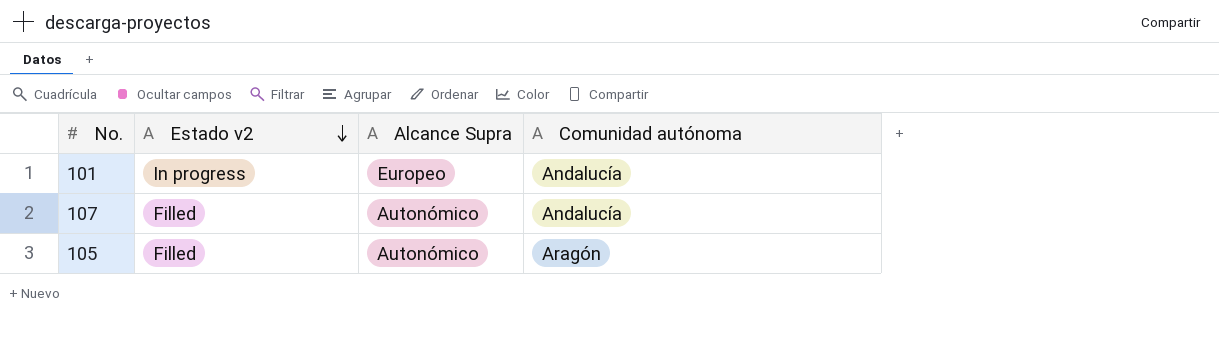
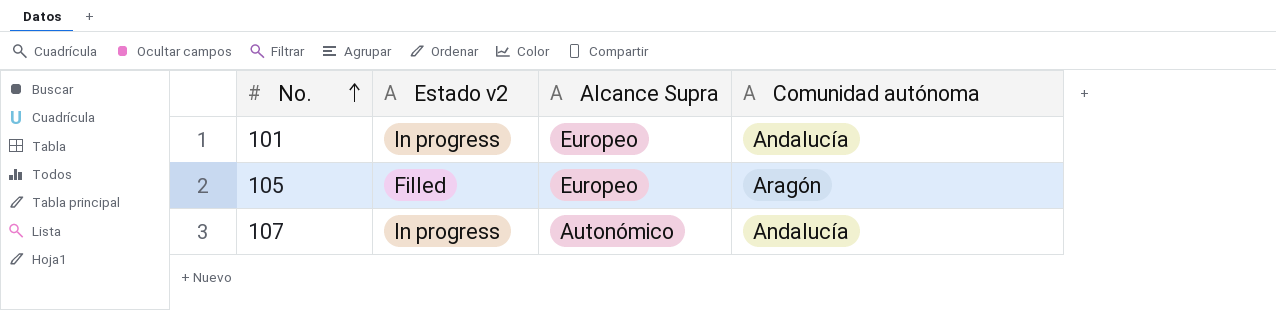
row order: Estado v2 descending -> No. ascending
105 | Alcance Supra: Autonómico -> Europeo
107 | Estado v2: Filled -> In progress

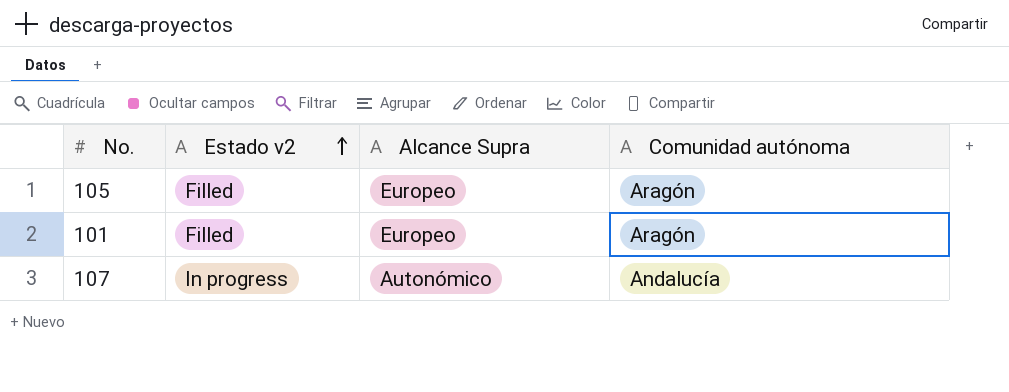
row order: No. ascending -> Estado v2 ascending
101 | Estado v2: In progress -> Filled
101 | Comunidad autónoma: Andalucía -> Aragón

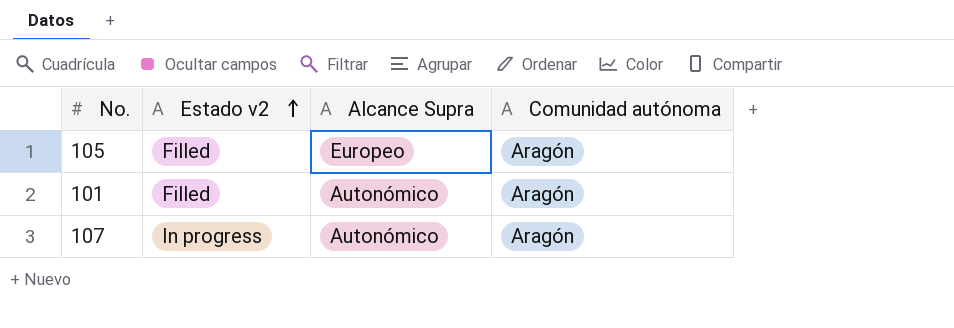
101 | Alcance Supra: Europeo -> Autonómico
107 | Comunidad autónoma: Andalucía -> Aragón

